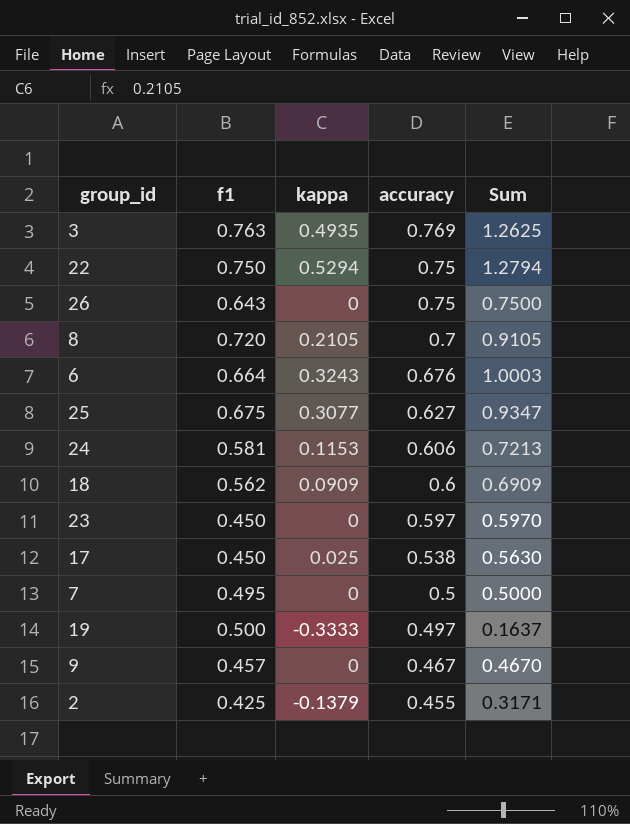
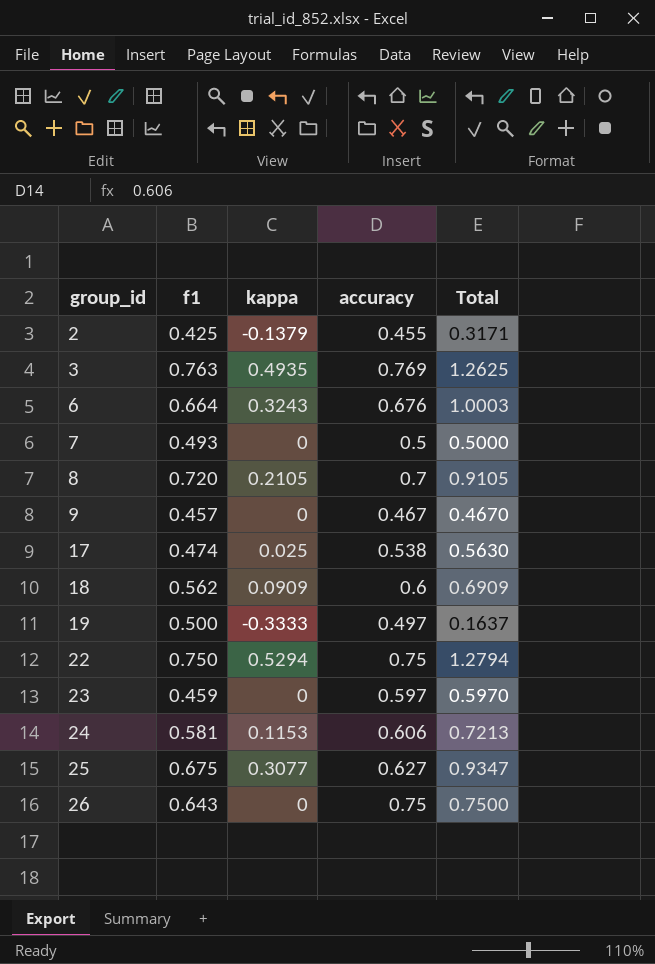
row order: accuracy descending -> group_id ascending
column name: Sum -> Total
7 | f1: 0.495 -> 0.493
17 | f1: 0.450 -> 0.474
23 | f1: 0.450 -> 0.459

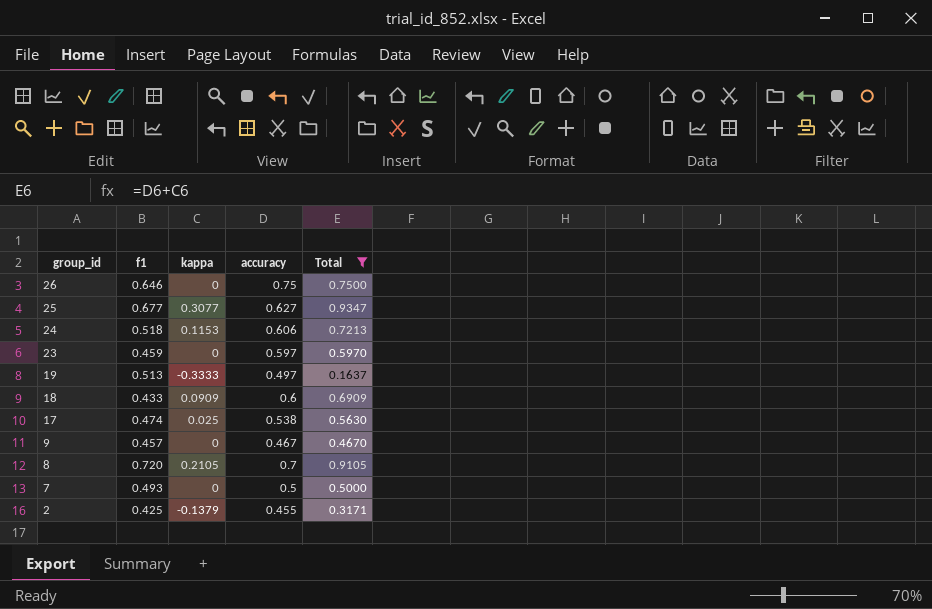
filter: none -> Total <= 0.9347
row order: group_id ascending -> group_id descending
26 | f1: 0.643 -> 0.646
25 | f1: 0.675 -> 0.677
24 | f1: 0.581 -> 0.518
19 | f1: 0.500 -> 0.513
18 | f1: 0.562 -> 0.433

